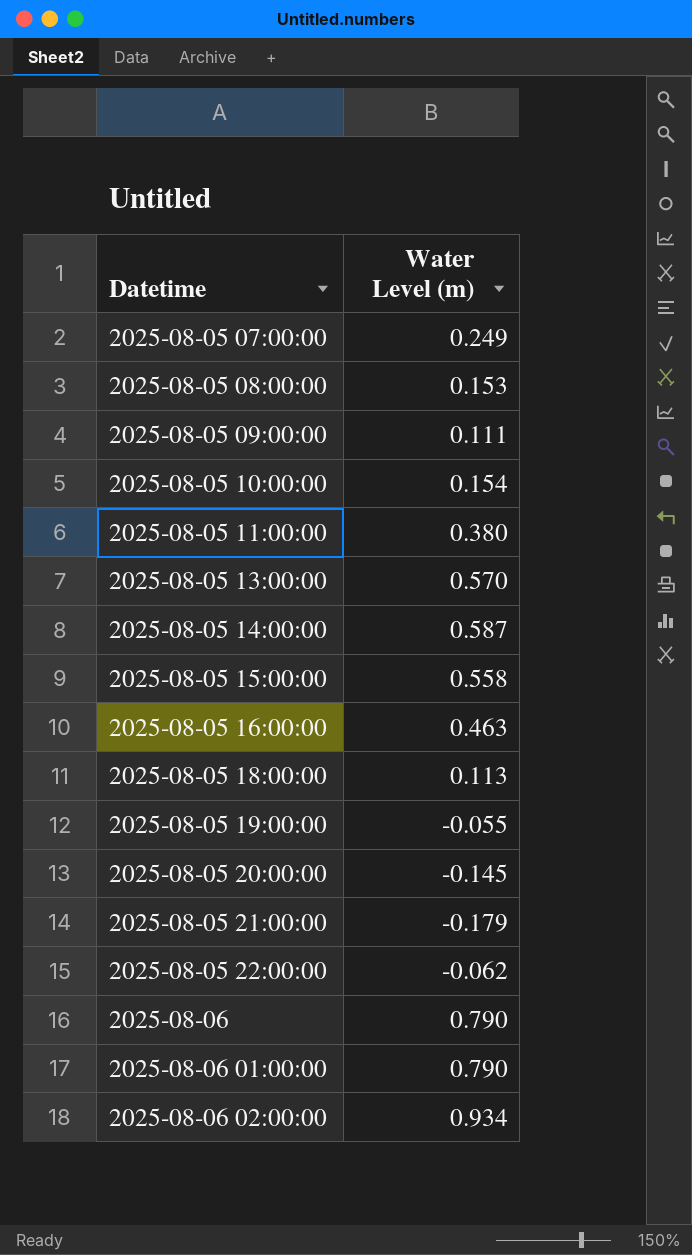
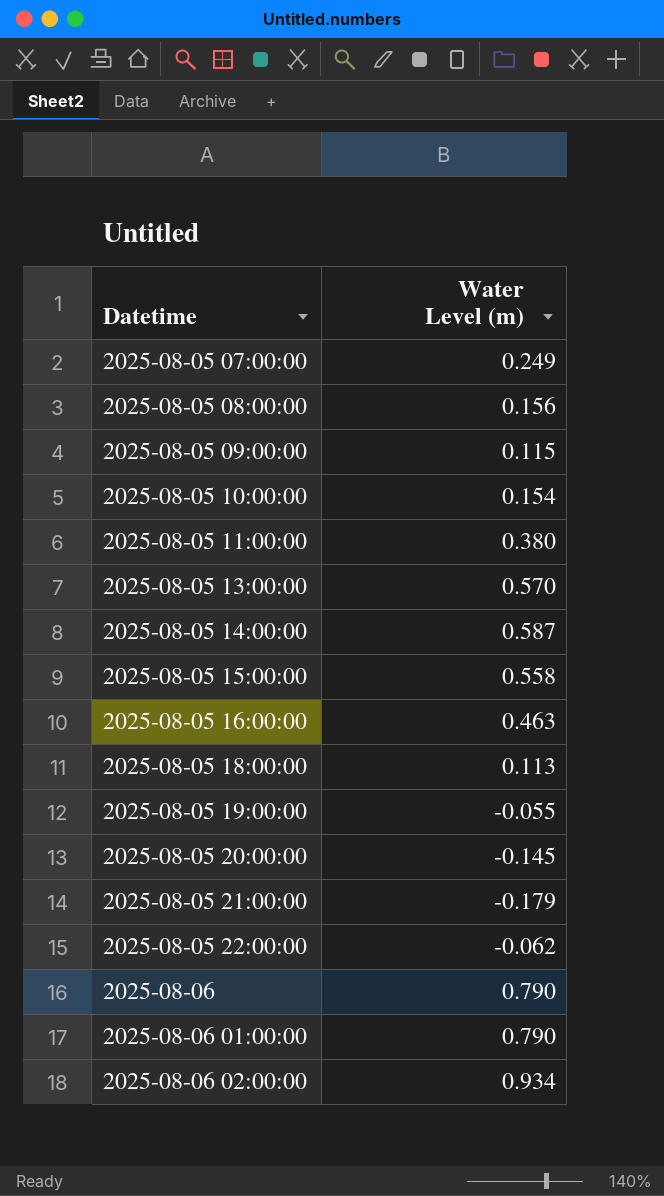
2025-08-05 08:00:00 | Water Level (m): 0.153 -> 0.156
2025-08-05 09:00:00 | Water Level (m): 0.111 -> 0.115

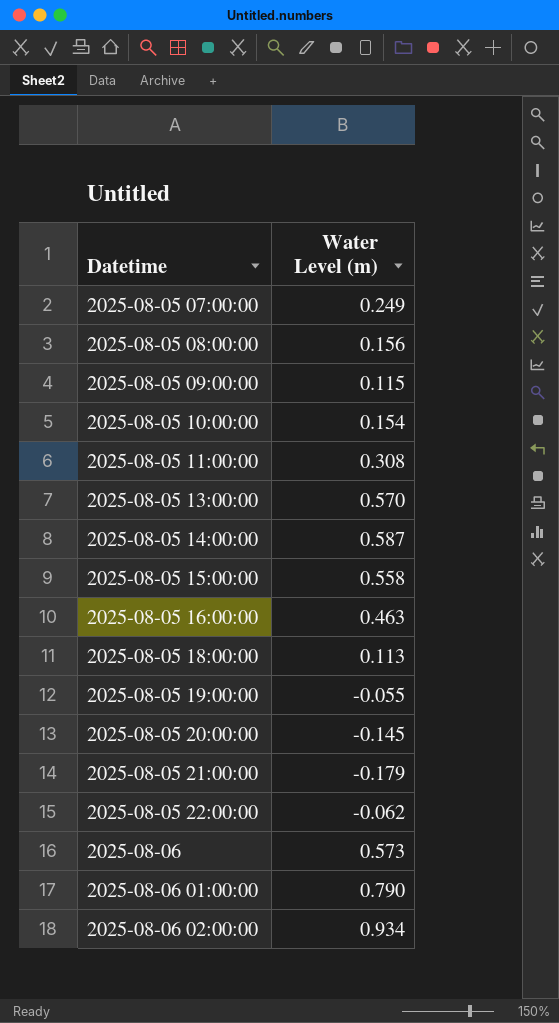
2025-08-05 11:00:00 | Water Level (m): 0.380 -> 0.308
2025-08-06 | Water Level (m): 0.790 -> 0.573

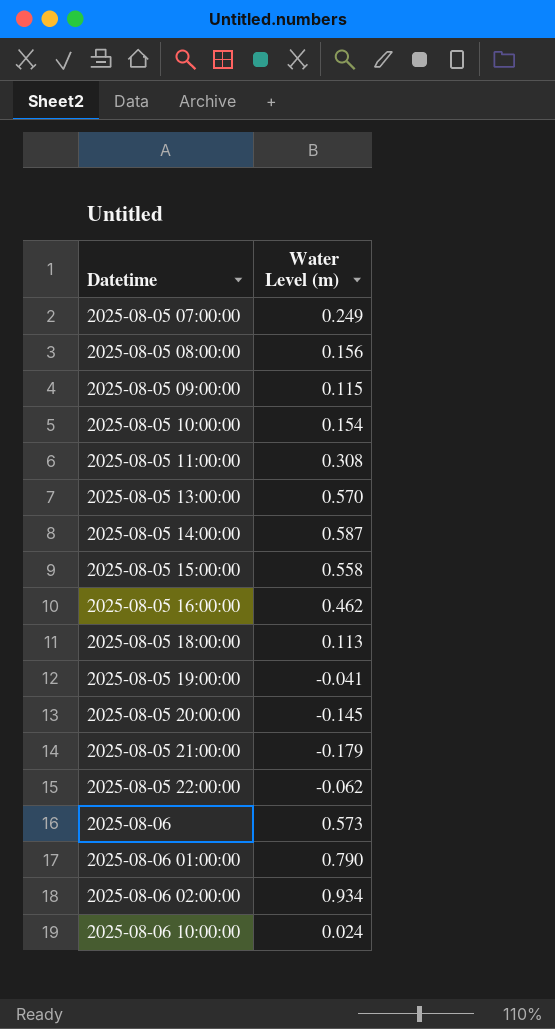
2025-08-05 16:00:00 | Water Level (m): 0.463 -> 0.462
2025-08-05 19:00:00 | Water Level (m): -0.055 -> -0.041
row 2025-08-06 10:00:00: none -> 0.024

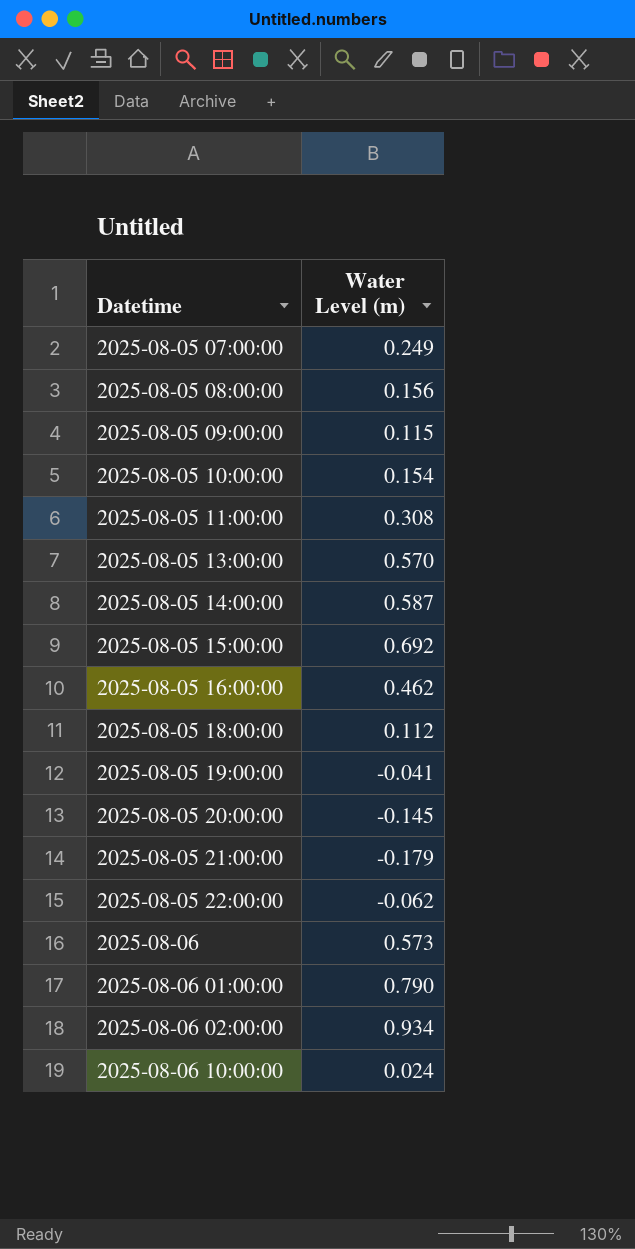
2025-08-05 15:00:00 | Water Level (m): 0.558 -> 0.692
2025-08-05 18:00:00 | Water Level (m): 0.113 -> 0.112

